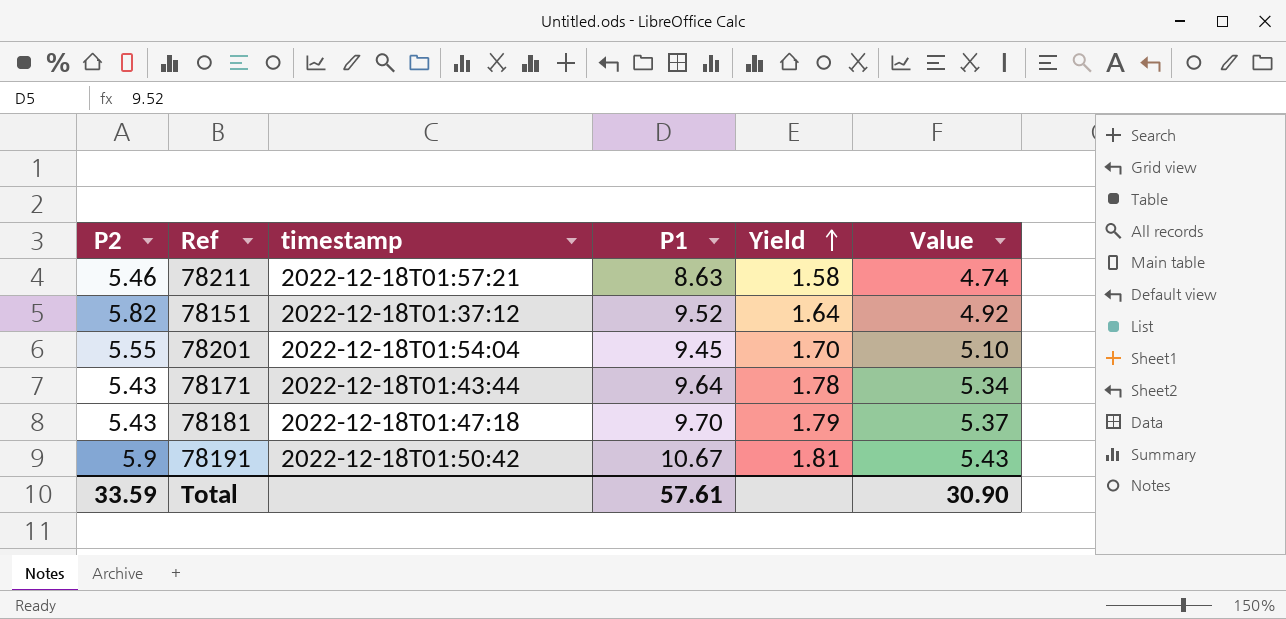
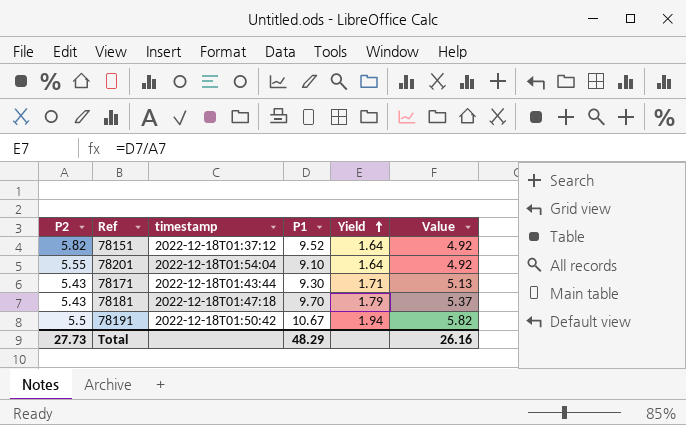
row 78211: 5.46 | 2022-12-18T01:57:21 | 8.63 | 1.58 | 4.74 -> none
78201 | P1: 9.45 -> 9.10
78201 | Yield: 1.70 -> 1.64
78201 | Value: 5.10 -> 4.92
78171 | P1: 9.64 -> 9.30
78171 | Yield: 1.78 -> 1.71
78171 | Value: 5.34 -> 5.13
78191 | P2: 5.9 -> 5.5
78191 | Yield: 1.81 -> 1.94
78191 | Value: 5.43 -> 5.82
Total | P2: 33.59 -> 27.73
Total | P1: 57.61 -> 48.29
Total | Value: 30.90 -> 26.16

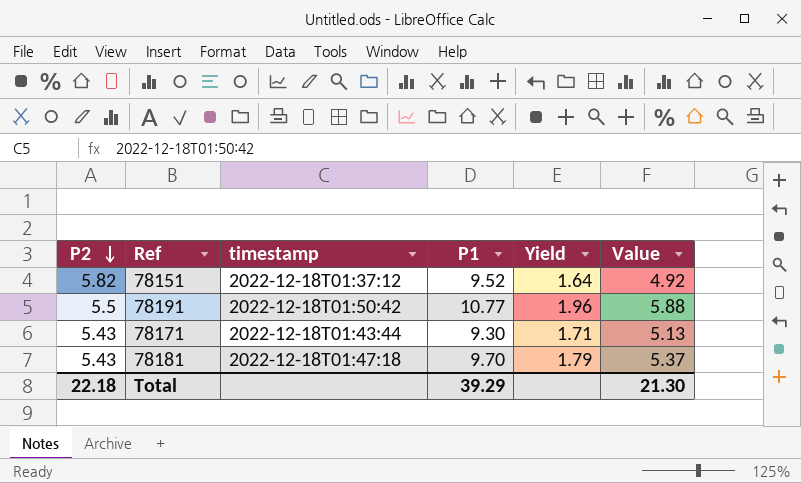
row order: Yield ascending -> P2 descending
row 78201: 5.55 | 2022-12-18T01:54:04 | 9.10 | 1.64 | 4.92 -> none
78191 | P1: 10.67 -> 10.77
78191 | Yield: 1.94 -> 1.96
78191 | Value: 5.82 -> 5.88
Total | P2: 27.73 -> 22.18
Total | P1: 48.29 -> 39.29
Total | Value: 26.16 -> 21.30

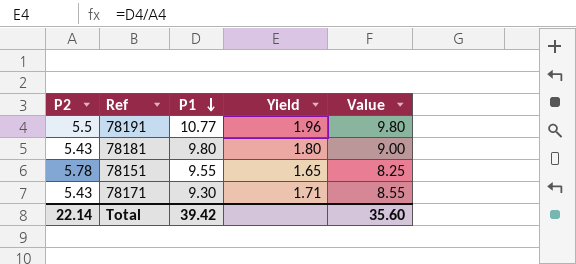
row order: P2 descending -> P1 descending
column timestamp | position: 3 -> none
column Value | formula: [Yield] * 3 -> [Yield] * 5
78181 | P1: 9.70 -> 9.80
78181 | Yield: 1.79 -> 1.80
78151 | P2: 5.82 -> 5.78
78151 | P1: 9.52 -> 9.55
78151 | Yield: 1.64 -> 1.65
Total | P2: 22.18 -> 22.14
Total | P1: 39.29 -> 39.42
Total | Value: 21.30 -> 35.60

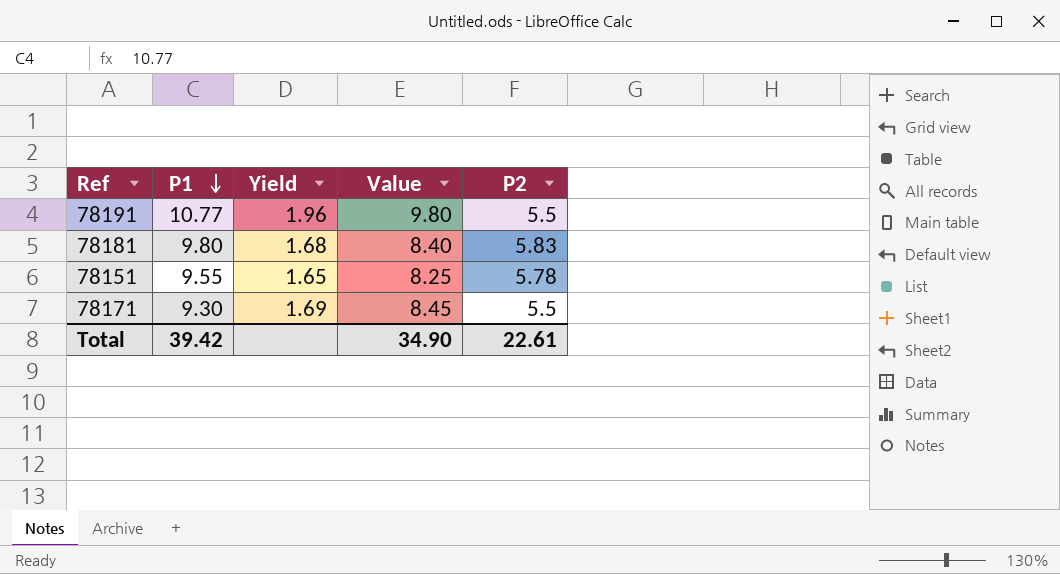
column P2 | position: 1 -> 5
78181 | Yield: 1.80 -> 1.68
78181 | Value: 9.00 -> 8.40
78181 | P2: 5.43 -> 5.83
78171 | Yield: 1.71 -> 1.69
78171 | Value: 8.55 -> 8.45
78171 | P2: 5.43 -> 5.5
Total | Value: 35.60 -> 34.90
Total | P2: 22.14 -> 22.61

